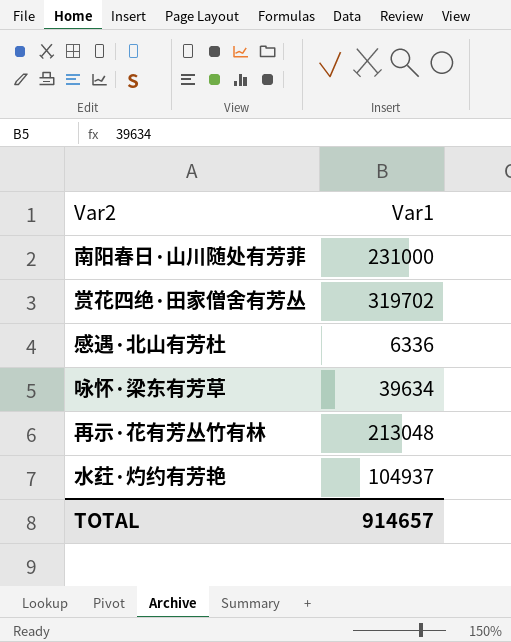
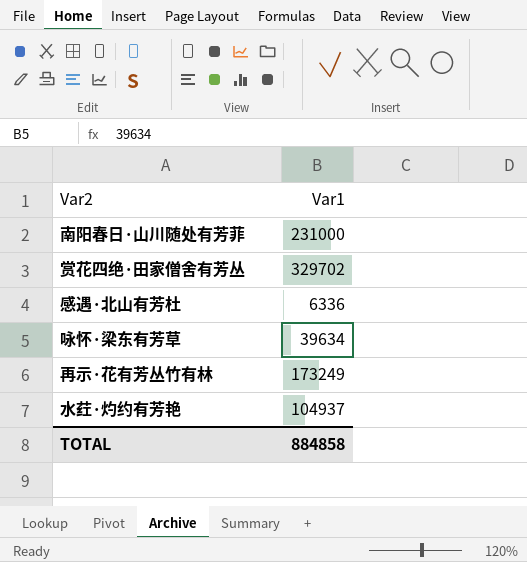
赏花四绝·田家僧舍有芳丛 | Var1: 319702 -> 329702
再示·花有芳丛竹有林 | Var1: 213048 -> 173249
TOTAL | Var1: 914657 -> 884858

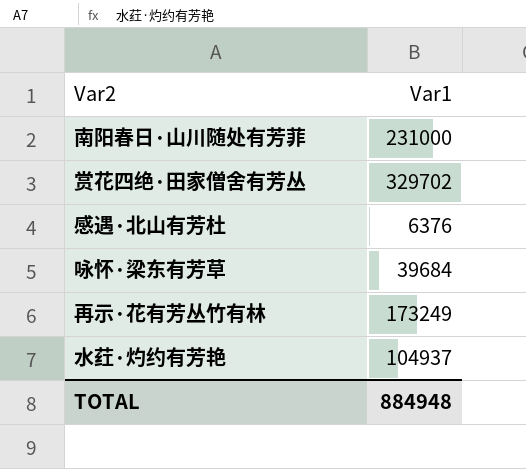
感遇·北山有芳杜 | Var1: 6336 -> 6376
咏怀·梁东有芳草 | Var1: 39634 -> 39684
TOTAL | Var1: 884858 -> 884948

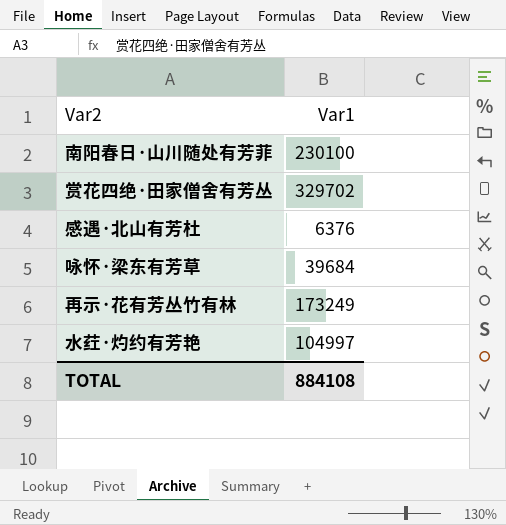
南阳春日·山川随处有芳菲 | Var1: 231000 -> 230100
水荭·灼约有芳艳 | Var1: 104937 -> 104997
TOTAL | Var1: 884948 -> 884108

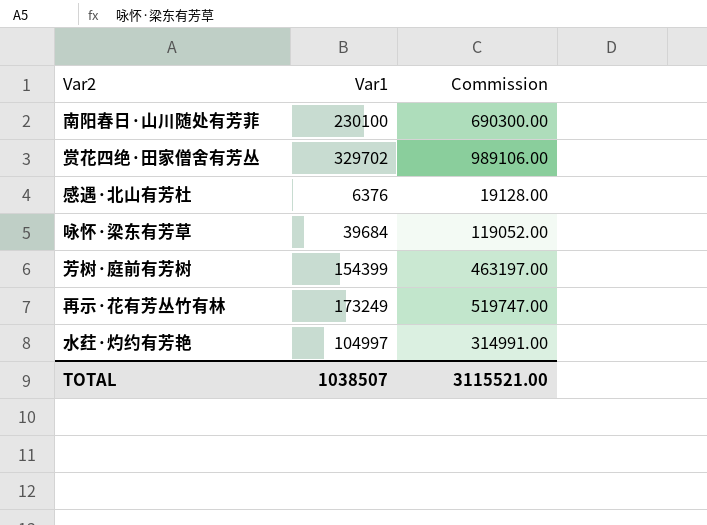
column Commission | formula: none -> [Var1] * 3
row 芳树·庭前有芳树: none -> 154399 | 463197.00
TOTAL | Var1: 884108 -> 1038507

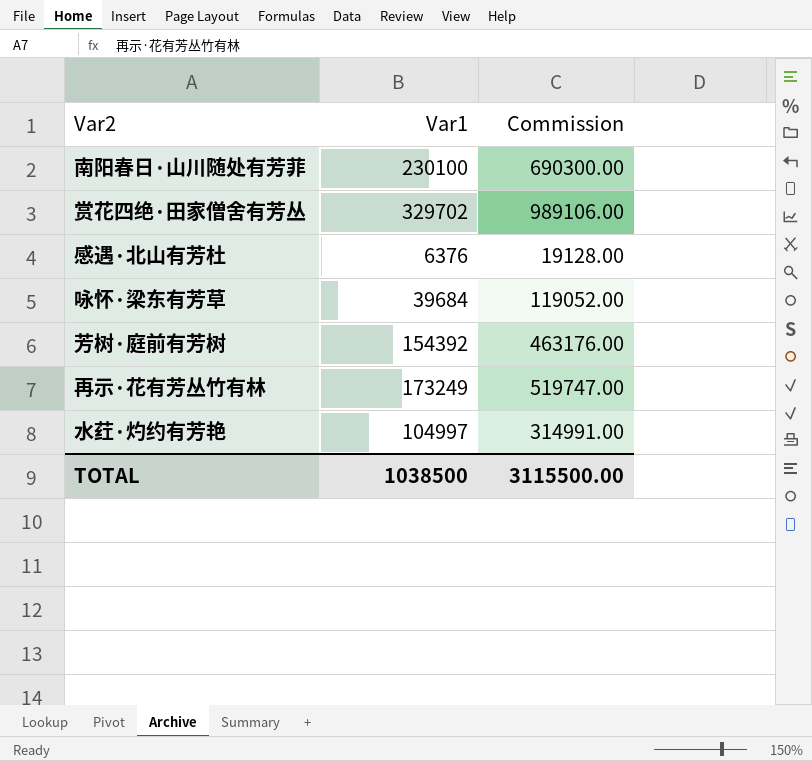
芳树·庭前有芳树 | Var1: 154399 -> 154392
芳树·庭前有芳树 | Commission: 463197.00 -> 463176.00
TOTAL | Var1: 1038507 -> 1038500
TOTAL | Commission: 3115521.00 -> 3115500.00

